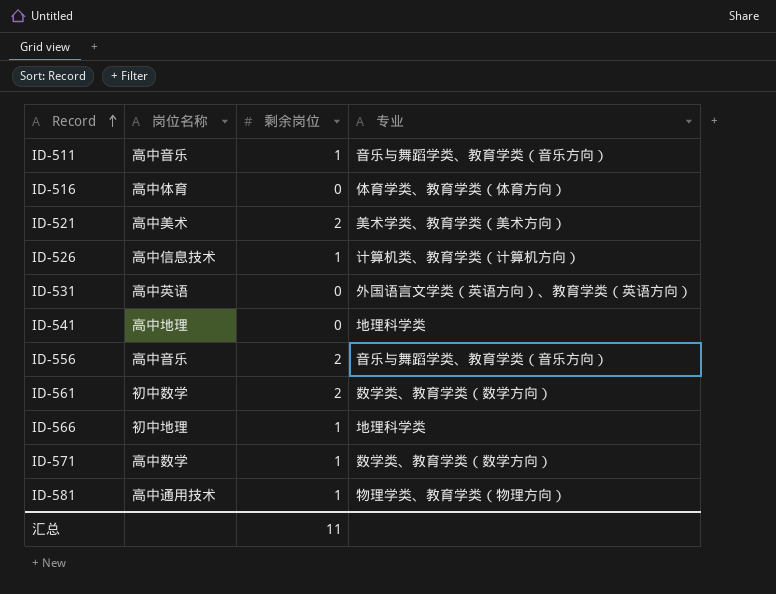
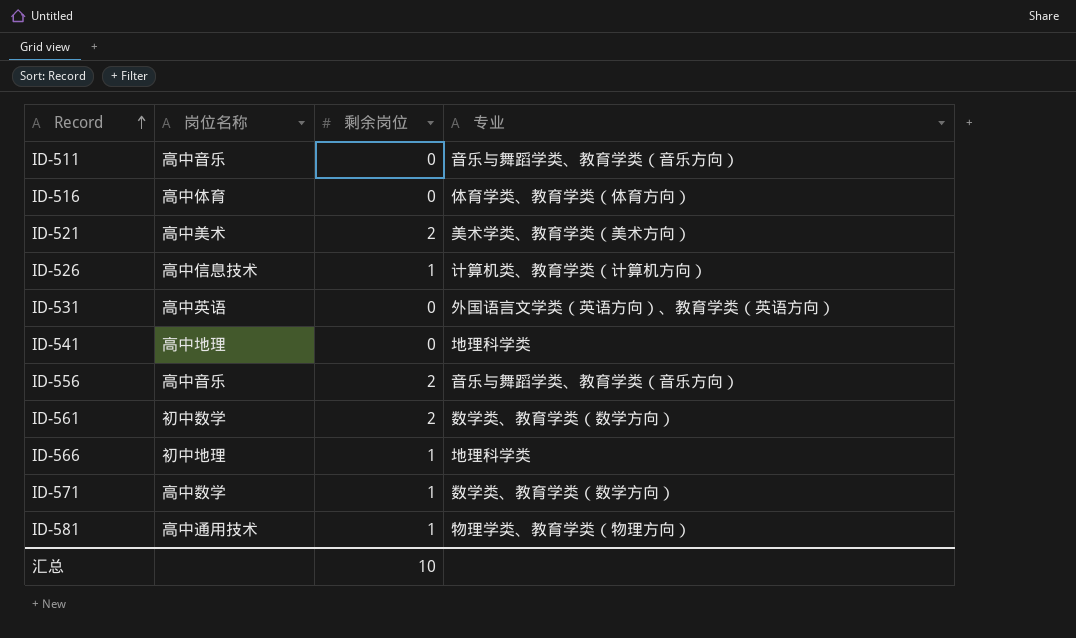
ID-511 | 剩余岗位: 1 -> 0
汇总 | 剩余岗位: 11 -> 10

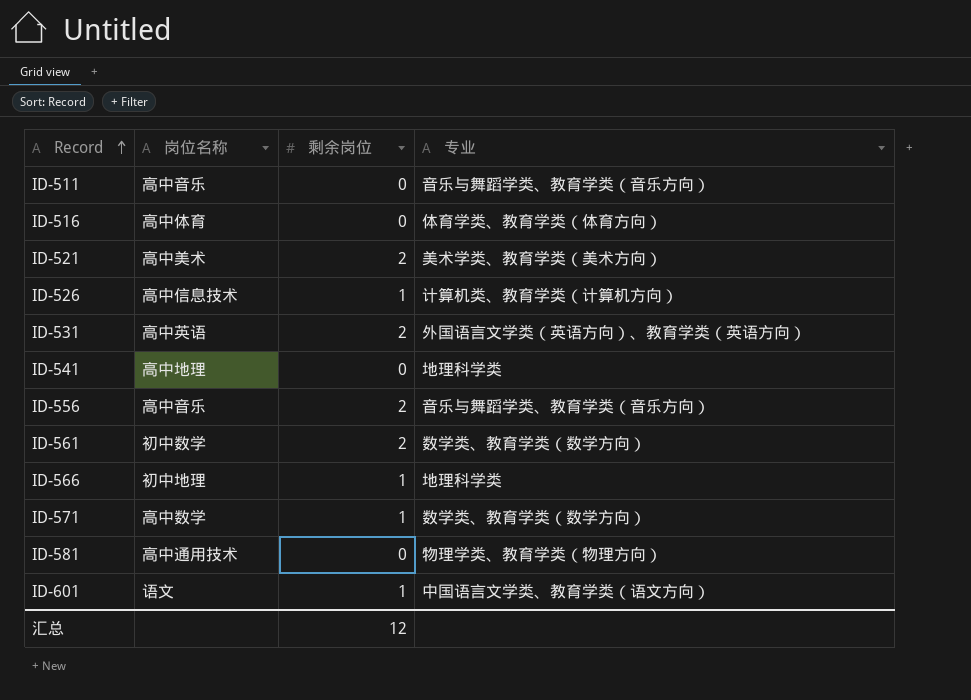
ID-531 | 剩余岗位: 0 -> 2
ID-581 | 剩余岗位: 1 -> 0
row ID-601: none -> 语文 | 1 | 中国语言文学类、教育学类（语文方向）
汇总 | 剩余岗位: 10 -> 12

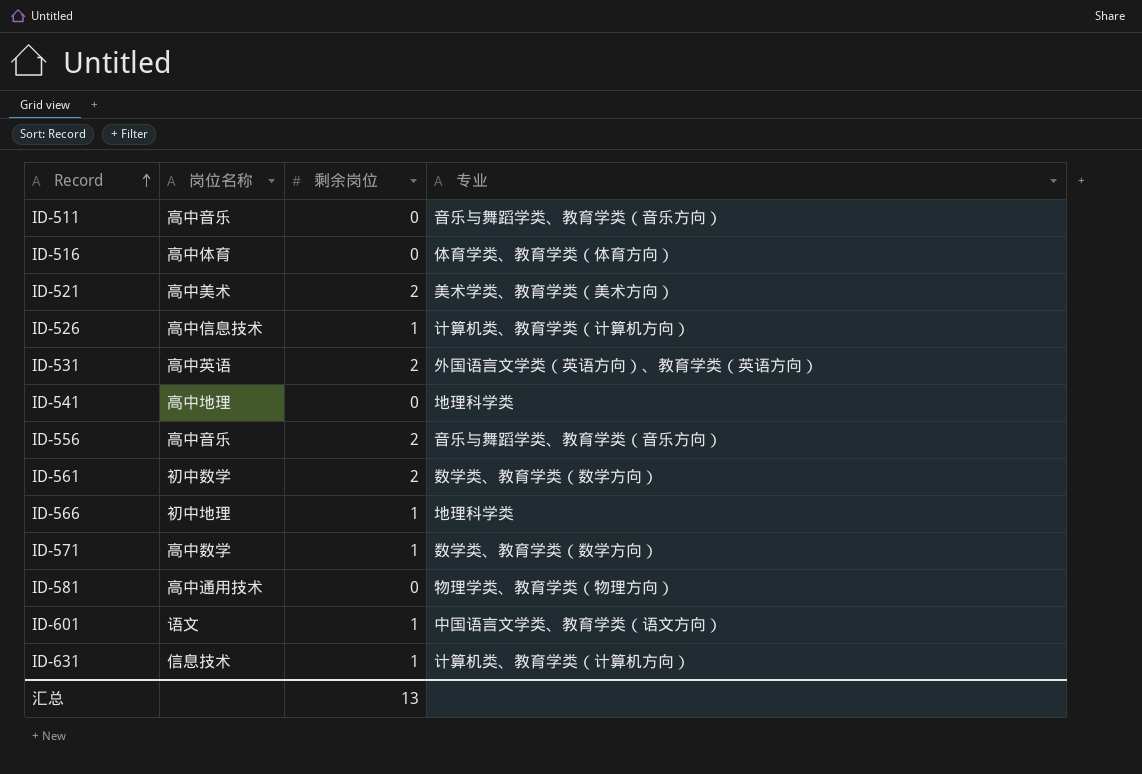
row ID-631: none -> 信息技术 | 1 | 计算机类、教育学类（计算机方向）
汇总 | 剩余岗位: 12 -> 13

